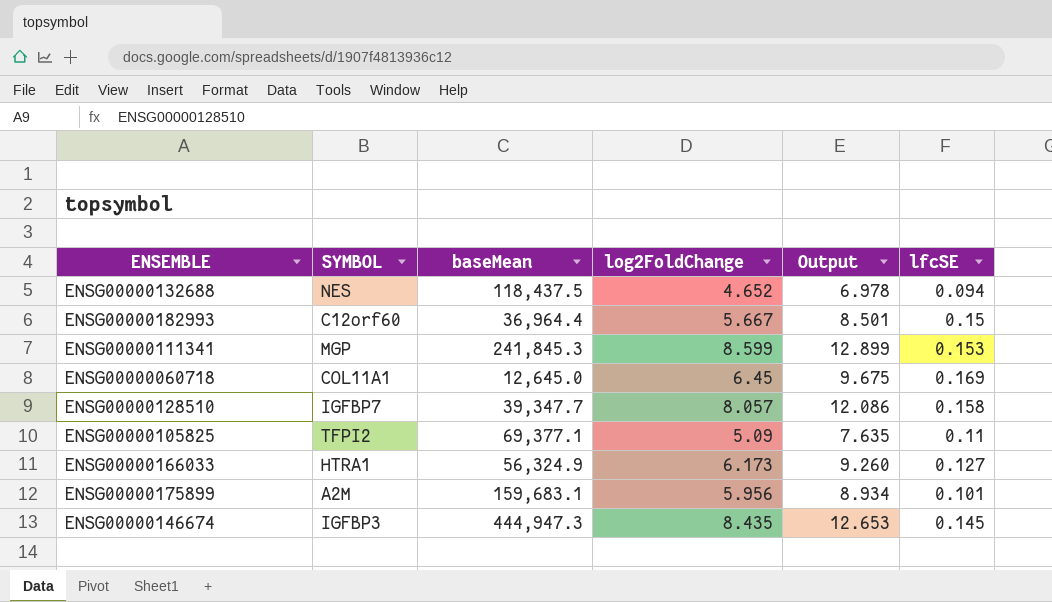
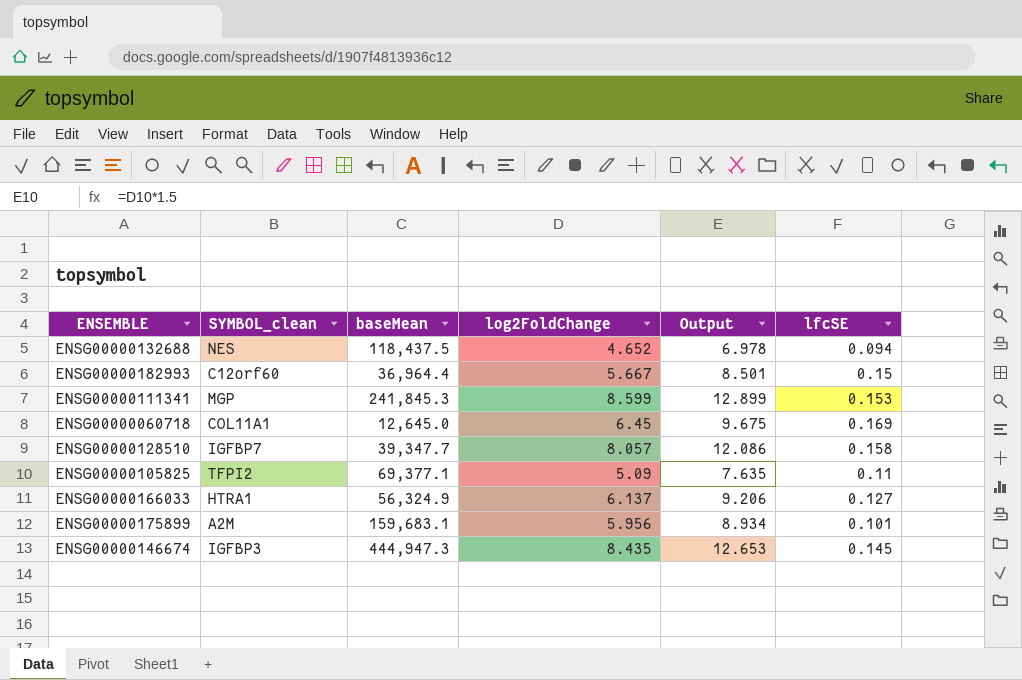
column name: SYMBOL -> SYMBOL_clean
ENSG00000166033 | log2FoldChange: 6.173 -> 6.137
ENSG00000166033 | Output: 9.260 -> 9.206

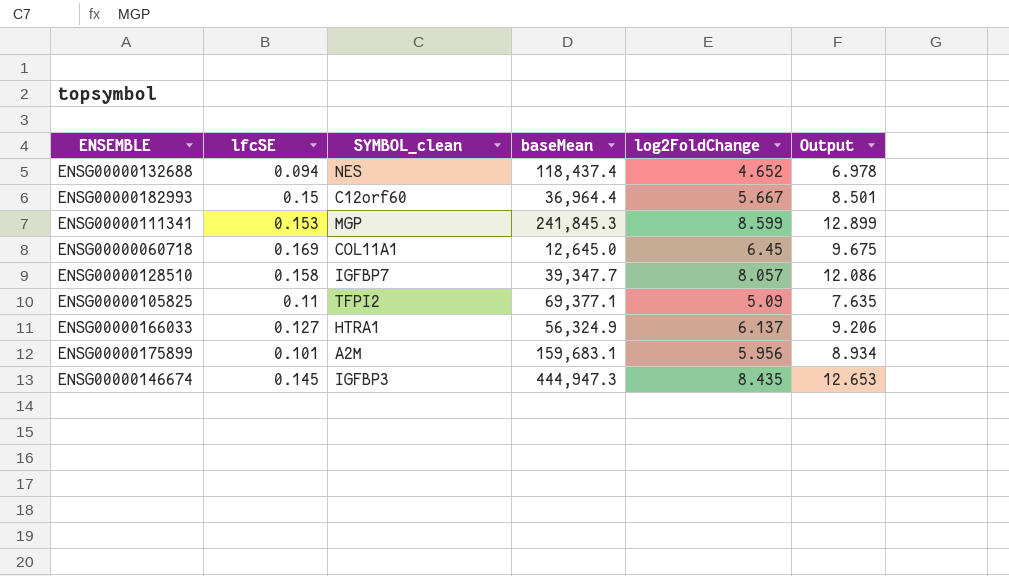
column lfcSE | position: 6 -> 2
ENSG00000132688 | baseMean: 118,437.5 -> 118,437.4

